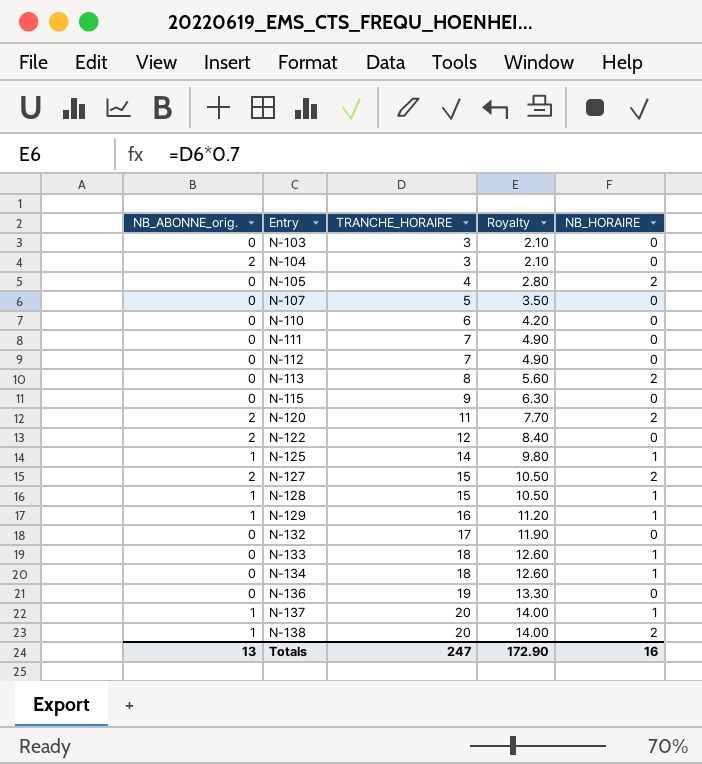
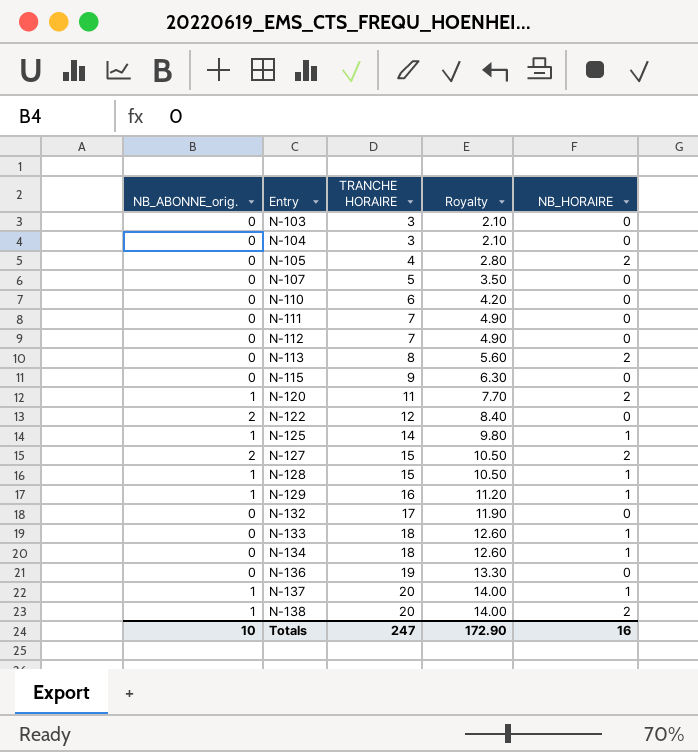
column name: TRANCHE_HORAIRE -> TRANCHE HORAIRE
N-104 | NB_ABONNE_orig.: 2 -> 0
N-120 | NB_ABONNE_orig.: 2 -> 1
Totals | NB_ABONNE_orig.: 13 -> 10

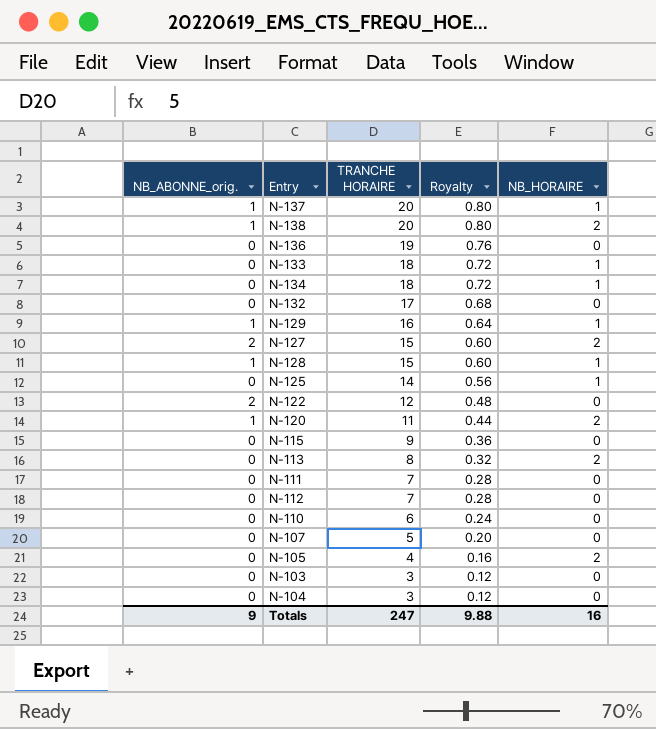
row order: Entry ascending -> TRANCHE HORAIRE descending
column Royalty | formula: [TRANCHE HORAIRE] * 0.7 -> [TRANCHE HORAIRE] * 0.04
N-125 | NB_ABONNE_orig.: 1 -> 0
Totals | NB_ABONNE_orig.: 10 -> 9
Totals | Royalty: 172.90 -> 9.88

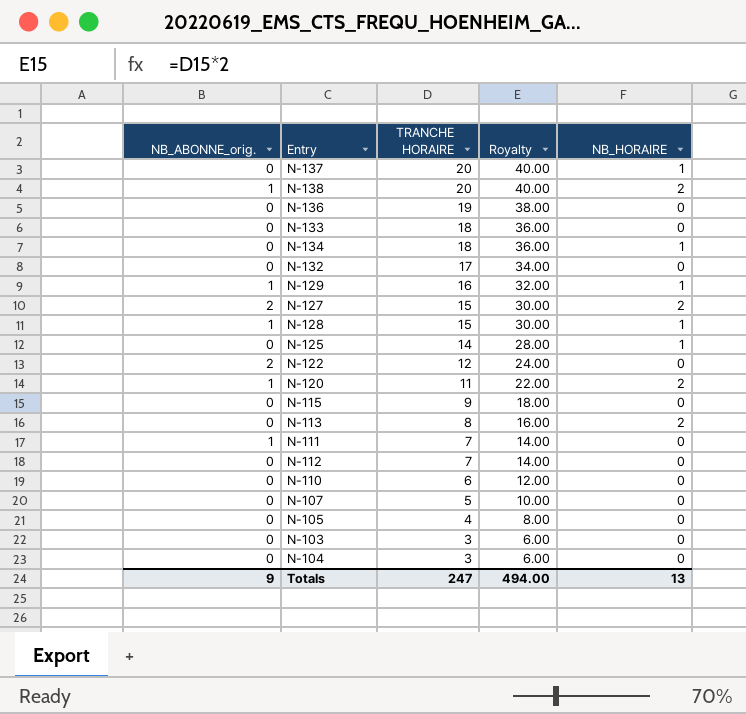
column Royalty | formula: [TRANCHE HORAIRE] * 0.04 -> [TRANCHE HORAIRE] * 2
N-137 | NB_ABONNE_orig.: 1 -> 0
N-133 | NB_HORAIRE: 1 -> 0
N-111 | NB_ABONNE_orig.: 0 -> 1
N-105 | NB_HORAIRE: 2 -> 0
Totals | Royalty: 9.88 -> 494.00
Totals | NB_HORAIRE: 16 -> 13

